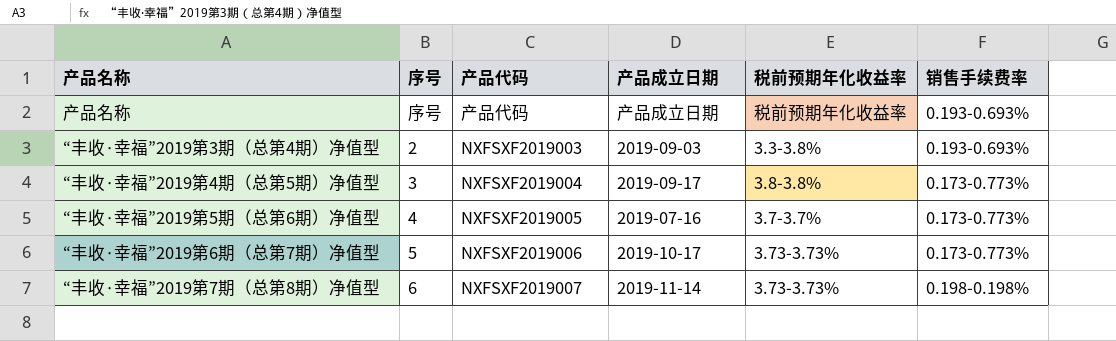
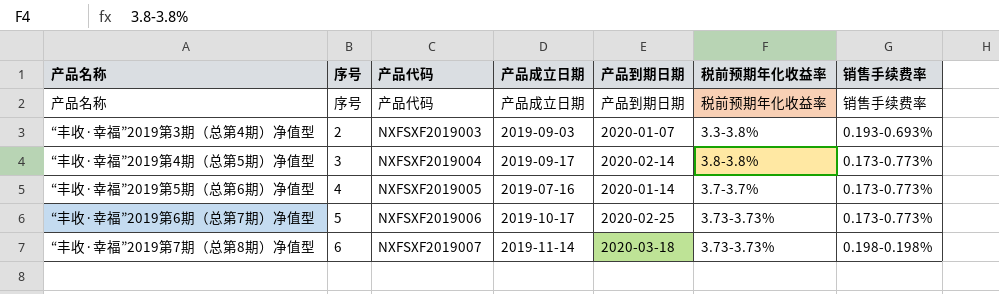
column 产品到期日期 | position: none -> 5
产品名称 | 销售手续费率: 0.193-0.693% -> 销售手续费率

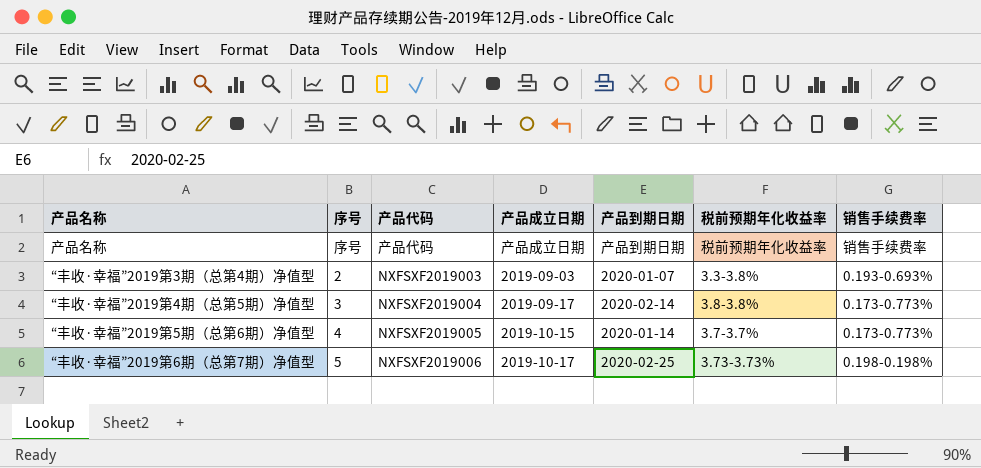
row “丰收·幸福”2019第7期（总第8期）净值型: 6 | NXFSXF2019007 | 2019-11-14 | 2020-03-18 | 3.73-3.73% | 0.198-0.198% -> none
“丰收·幸福”2019第5期（总第6期）净值型 | 产品成立日期: 2019-07-16 -> 2019-10-15
“丰收·幸福”2019第6期（总第7期）净值型 | 销售手续费率: 0.173-0.773% -> 0.198-0.198%

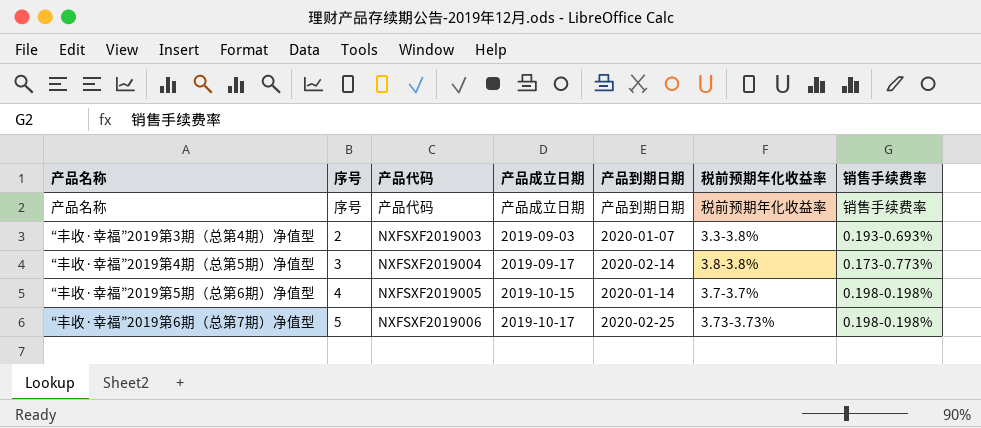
“丰收·幸福”2019第5期（总第6期）净值型 | 销售手续费率: 0.173-0.773% -> 0.198-0.198%

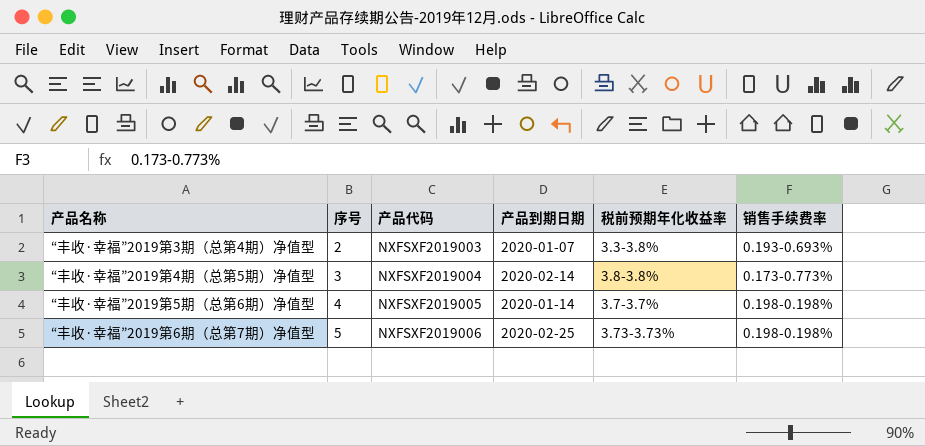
column 产品成立日期 | position: 4 -> none
row 产品名称: 序号 | 产品代码 | 产品成立日期 | 产品到期日期 | 税前预期年化收益率 | 销售手续费率 -> none

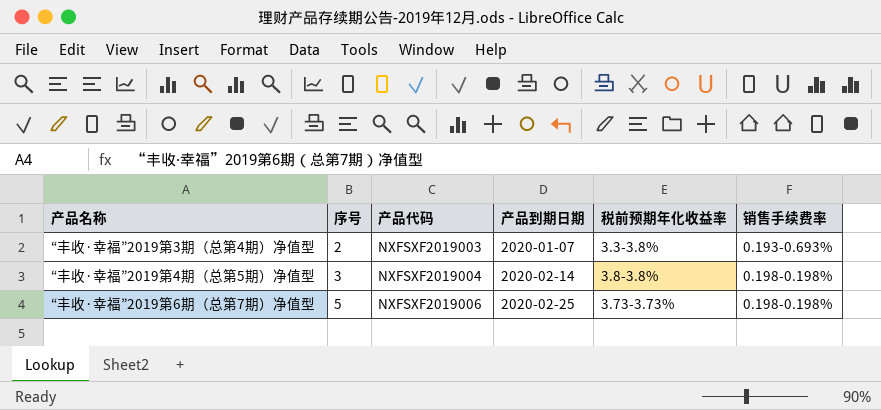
row “丰收·幸福”2019第5期（总第6期）净值型: 4 | NXFSXF2019005 | 2020-01-14 | 3.7-3.7% | 0.198-0.198% -> none
“丰收·幸福”2019第4期（总第5期）净值型 | 销售手续费率: 0.173-0.773% -> 0.198-0.198%

